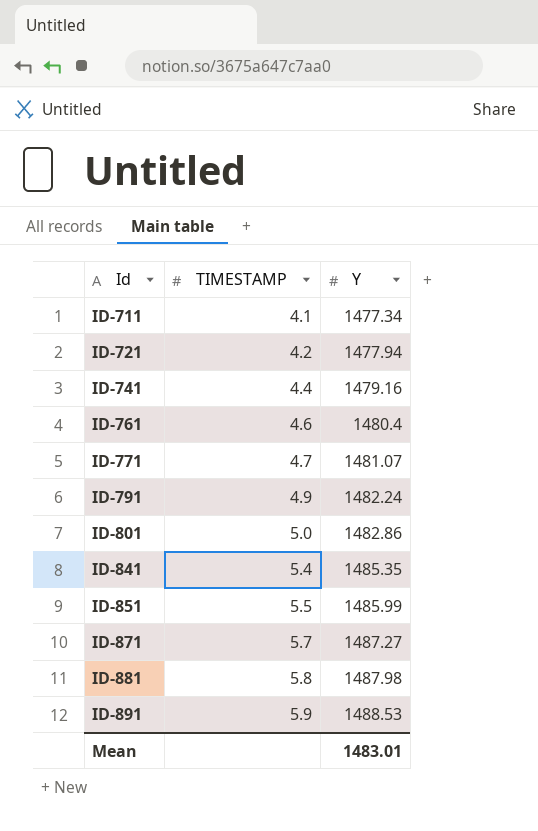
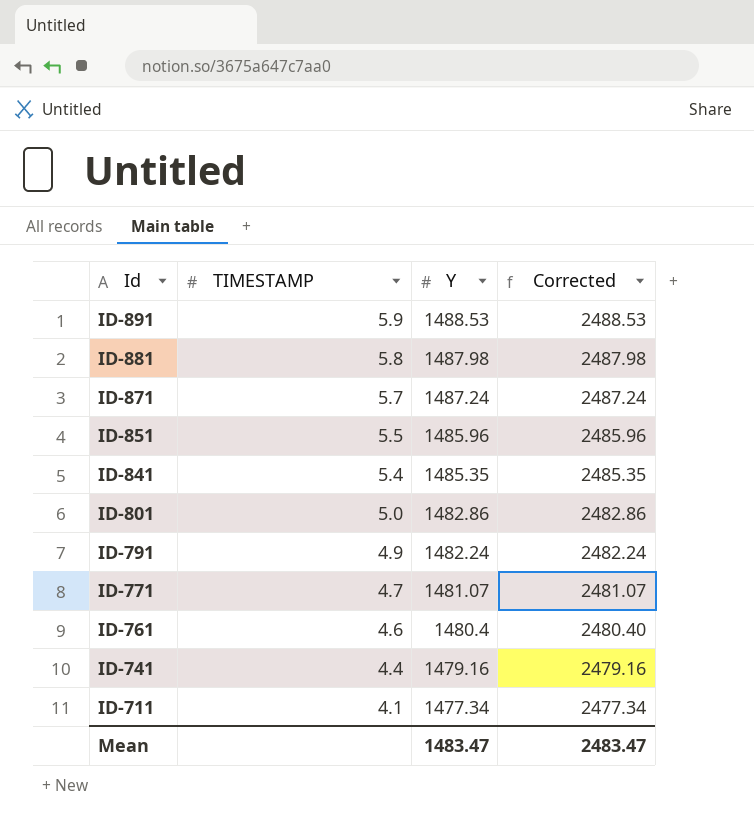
row order: Id ascending -> Id descending
column Corrected | formula: none -> [Y] + 1000
row ID-721: 4.2 | 1477.94 -> none
ID-871 | Y: 1487.27 -> 1487.24
ID-851 | Y: 1485.99 -> 1485.96
Mean | Y: 1483.01 -> 1483.47

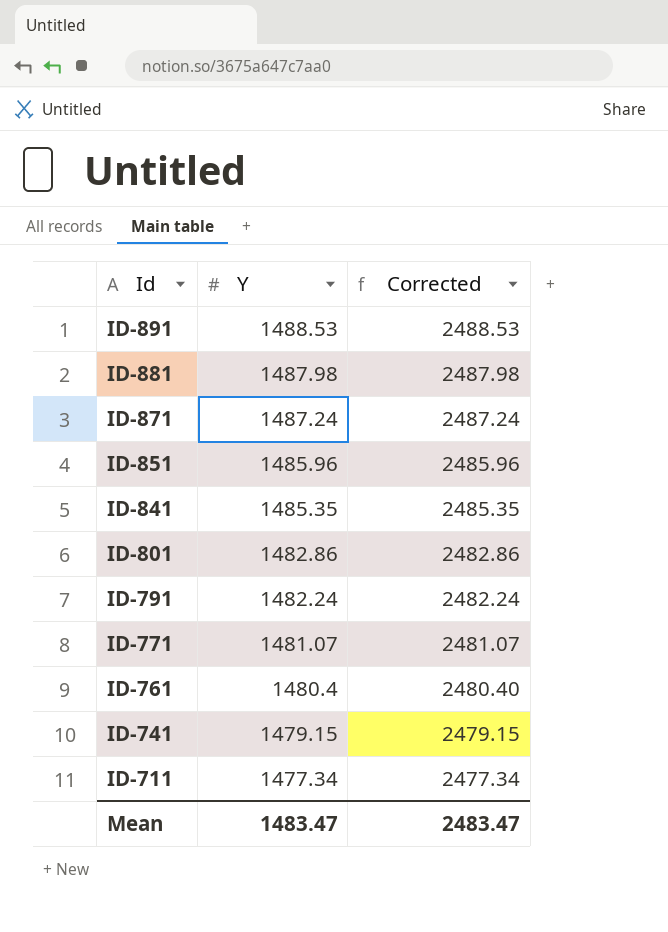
column TIMESTAMP | position: 2 -> none
ID-741 | Y: 1479.16 -> 1479.15
ID-741 | Corrected: 2479.16 -> 2479.15

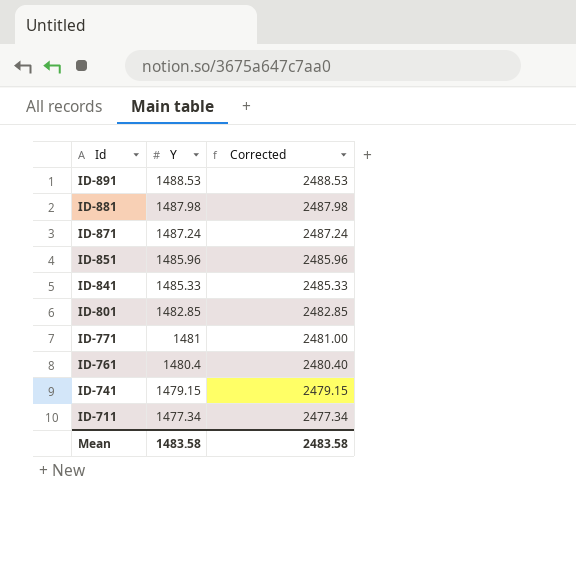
row ID-791: 1482.24 | 2482.24 -> none
ID-841 | Y: 1485.35 -> 1485.33
ID-841 | Corrected: 2485.35 -> 2485.33
ID-801 | Y: 1482.86 -> 1482.85
ID-801 | Corrected: 2482.86 -> 2482.85
ID-771 | Y: 1481.07 -> 1481
ID-771 | Corrected: 2481.07 -> 2481.00
Mean | Y: 1483.47 -> 1483.58
Mean | Corrected: 2483.47 -> 2483.58

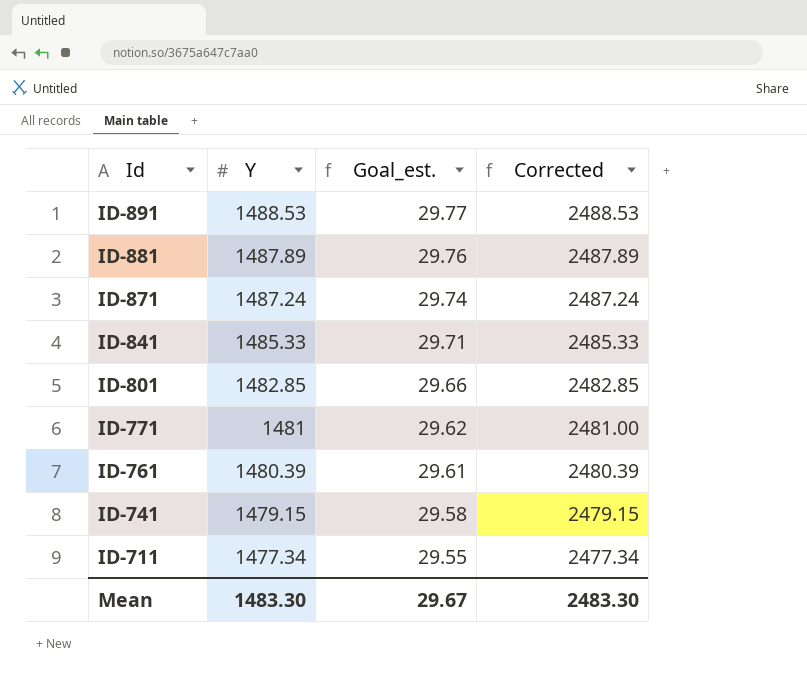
column Goal_est. | formula: none -> [Y] * 0.02
row ID-851: 1485.96 | 2485.96 -> none
ID-881 | Y: 1487.98 -> 1487.89
ID-881 | Corrected: 2487.98 -> 2487.89
ID-761 | Y: 1480.4 -> 1480.39
ID-761 | Corrected: 2480.40 -> 2480.39
Mean | Y: 1483.58 -> 1483.30
Mean | Corrected: 2483.58 -> 2483.30

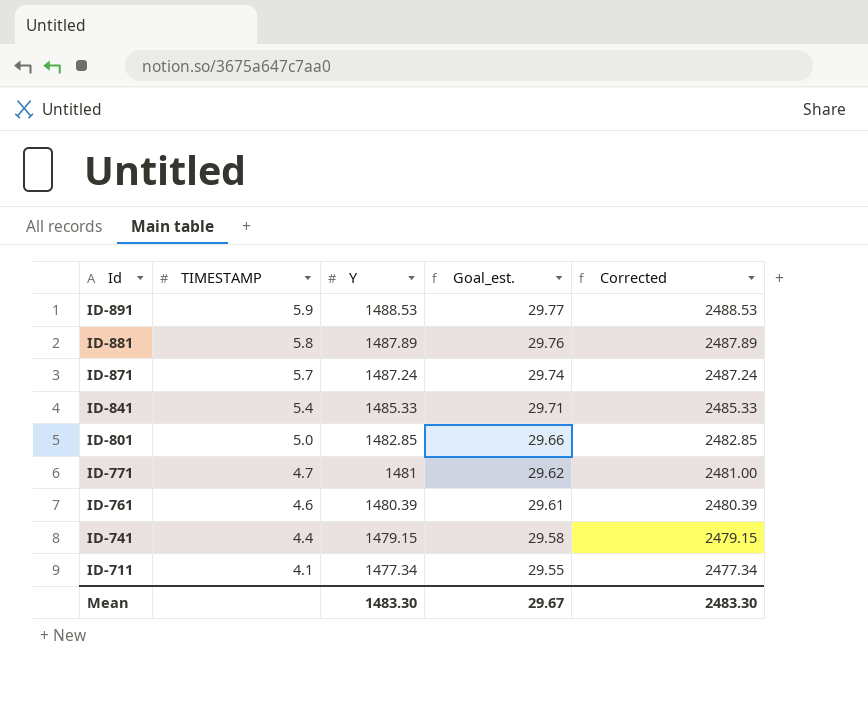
column TIMESTAMP | position: none -> 2

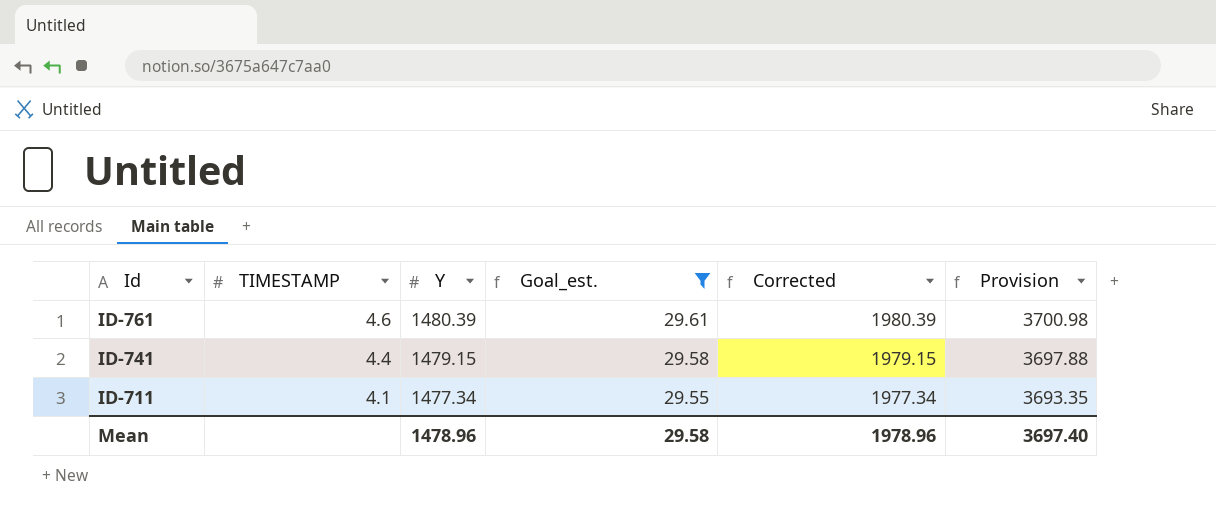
filter: none -> Goal_est. <= 29.61
column Corrected | formula: [Y] + 1000 -> [Y] + 500
column Provision | formula: none -> [Y] * 2.5
Mean | Y: 1483.30 -> 1478.96
Mean | Goal_est.: 29.67 -> 29.58
Mean | Corrected: 2483.30 -> 1978.96

